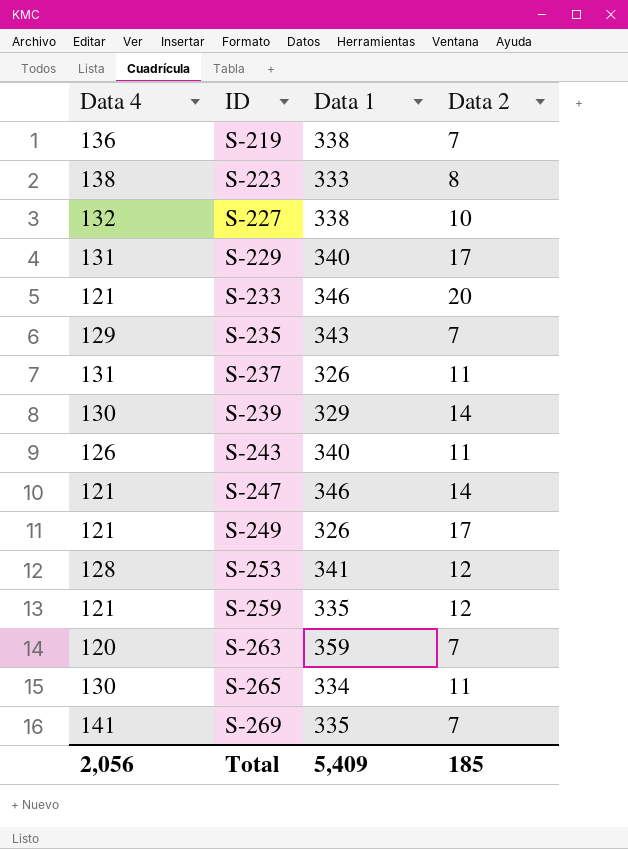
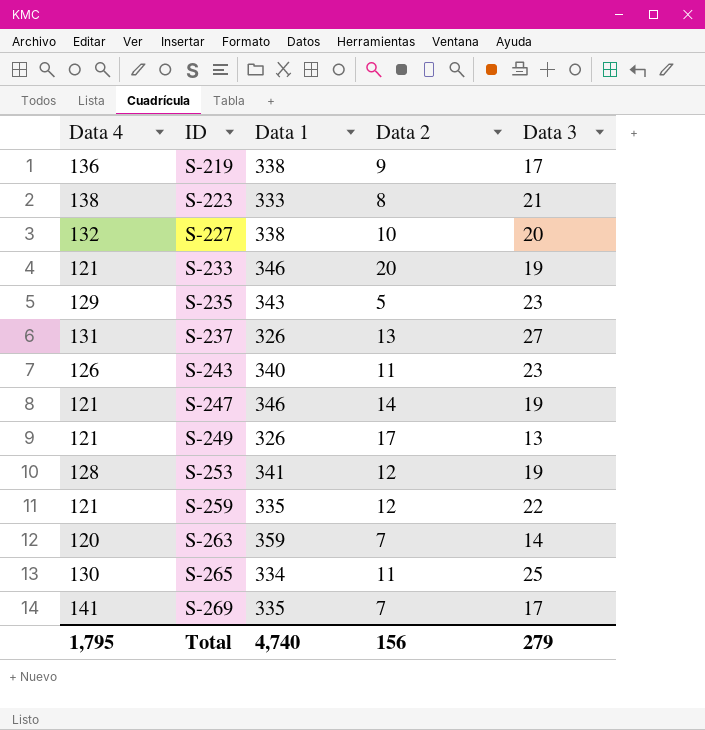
column Data 3 | position: none -> 5
row S-229: 131 | 340 | 17 -> none
row S-239: 130 | 329 | 14 -> none
S-219 | Data 2: 7 -> 9
S-235 | Data 2: 7 -> 5
S-237 | Data 2: 11 -> 13
Total | Data 4: 2,056 -> 1,795
Total | Data 1: 5,409 -> 4,740
Total | Data 2: 185 -> 156

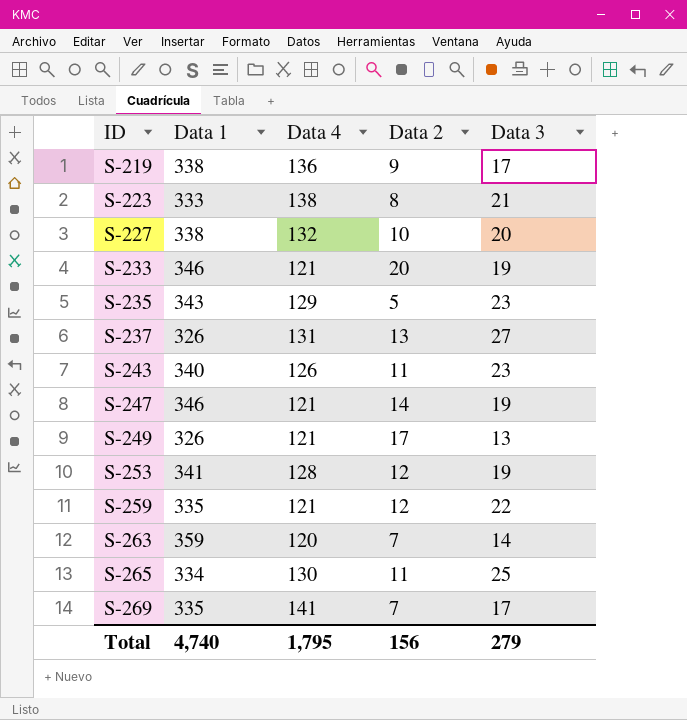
column Data 4 | position: 1 -> 3

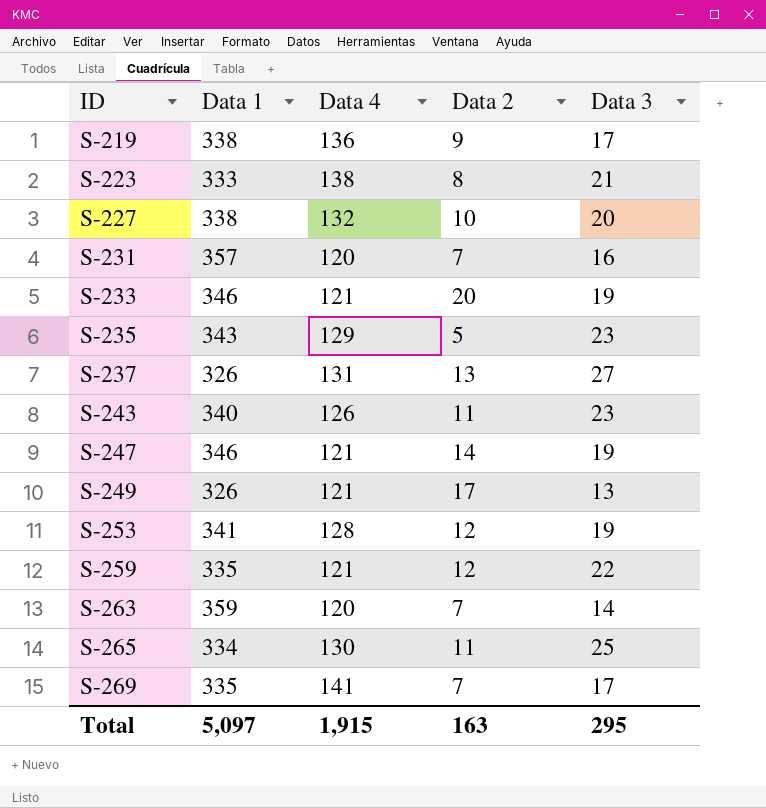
row S-231: none -> 357 | 120 | 7 | 16
Total | Data 1: 4,740 -> 5,097
Total | Data 4: 1,795 -> 1,915
Total | Data 2: 156 -> 163
Total | Data 3: 279 -> 295

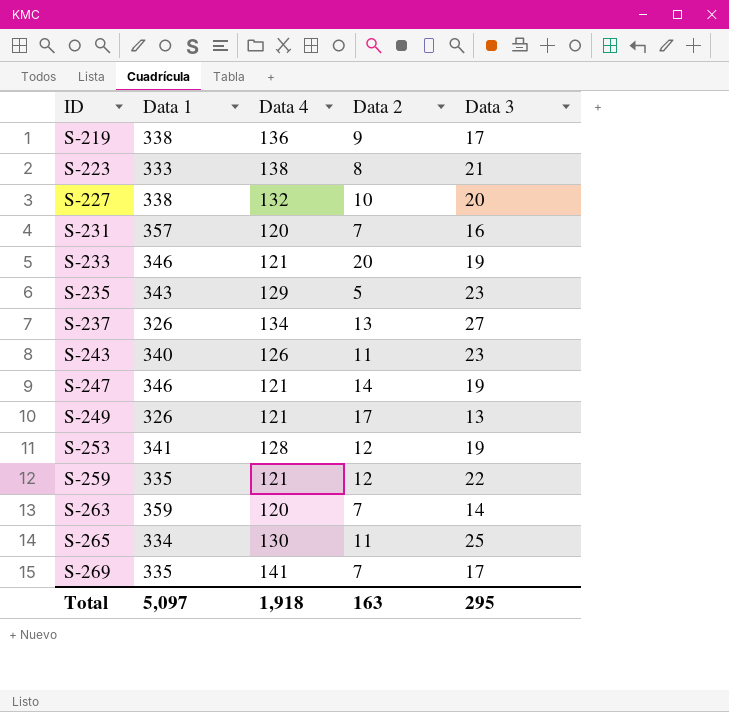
S-237 | Data 4: 131 -> 134
Total | Data 4: 1,915 -> 1,918

